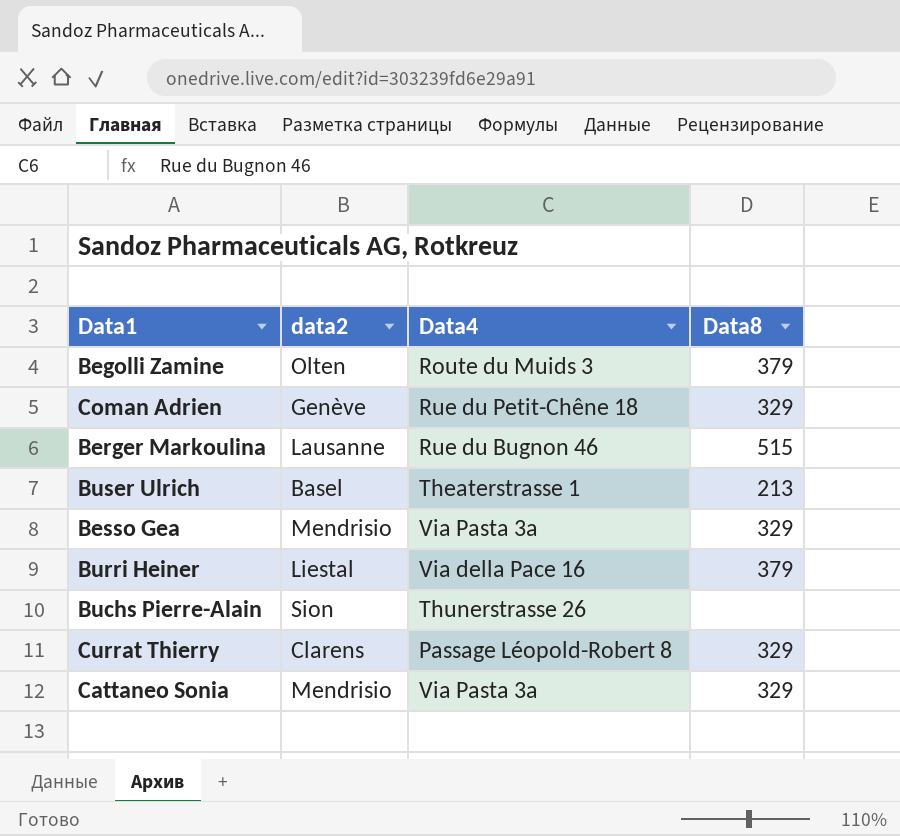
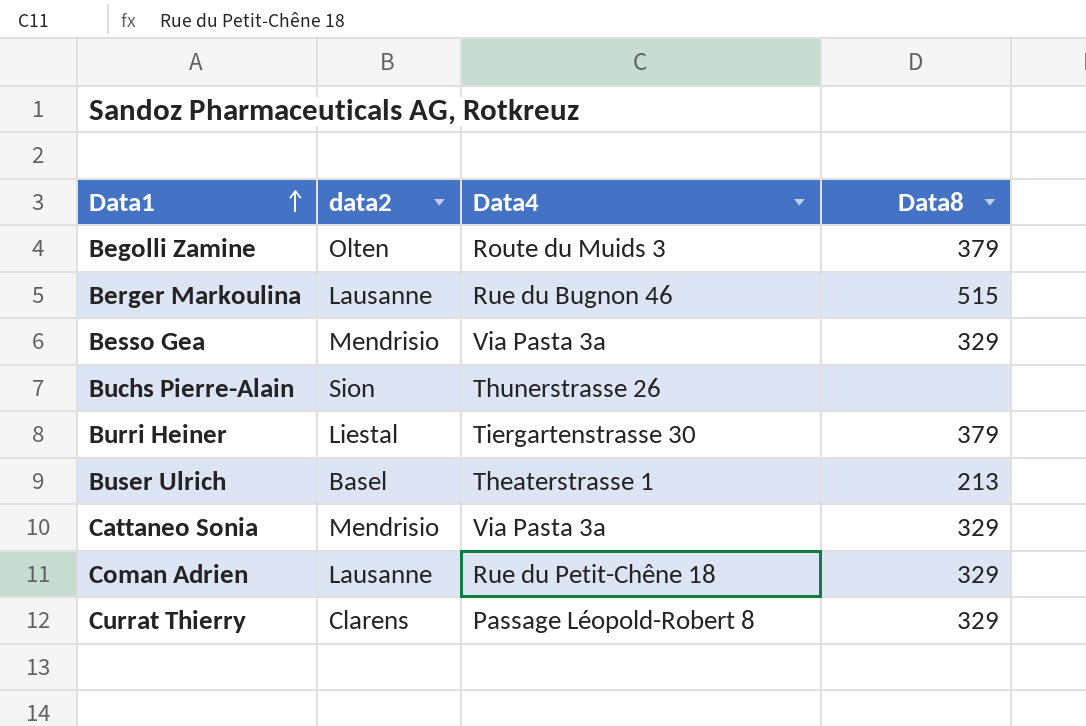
row order: none -> Data1 ascending
Burri Heiner | Data4: Via della Pace 16 -> Tiergartenstrasse 30
Coman Adrien | data2: Genève -> Lausanne

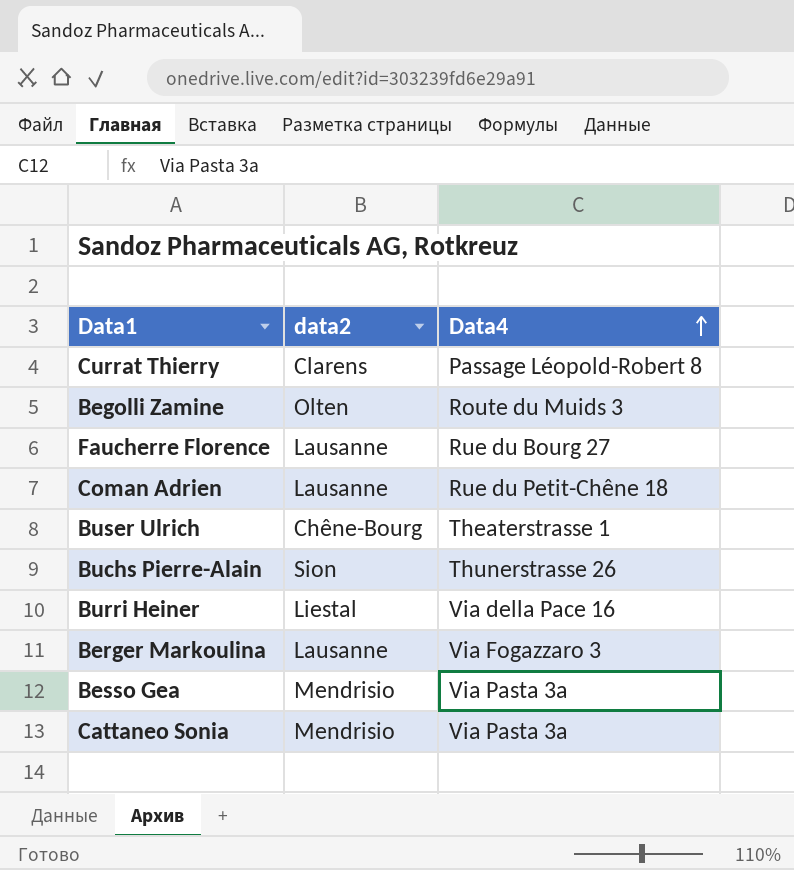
row order: Data1 ascending -> Data4 ascending
column Data8 | position: 4 -> none
row Faucherre Florence: none -> Lausanne | Rue du Bourg 27
Buser Ulrich | data2: Basel -> Chêne-Bourg
Burri Heiner | Data4: Tiergartenstrasse 30 -> Via della Pace 16
Berger Markoulina | Data4: Rue du Bugnon 46 -> Via Fogazzaro 3

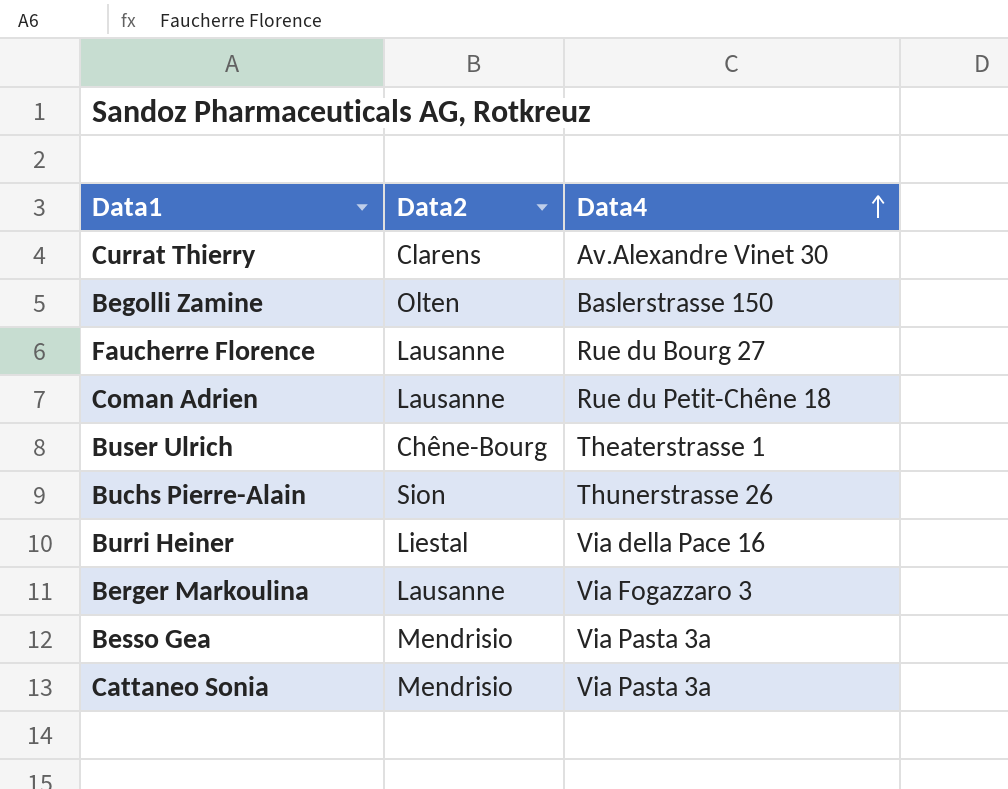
column name: data2 -> Data2
Currat Thierry | Data4: Passage Léopold-Robert 8 -> Av.Alexandre Vinet 30
Begolli Zamine | Data4: Route du Muids 3 -> Baslerstrasse 150

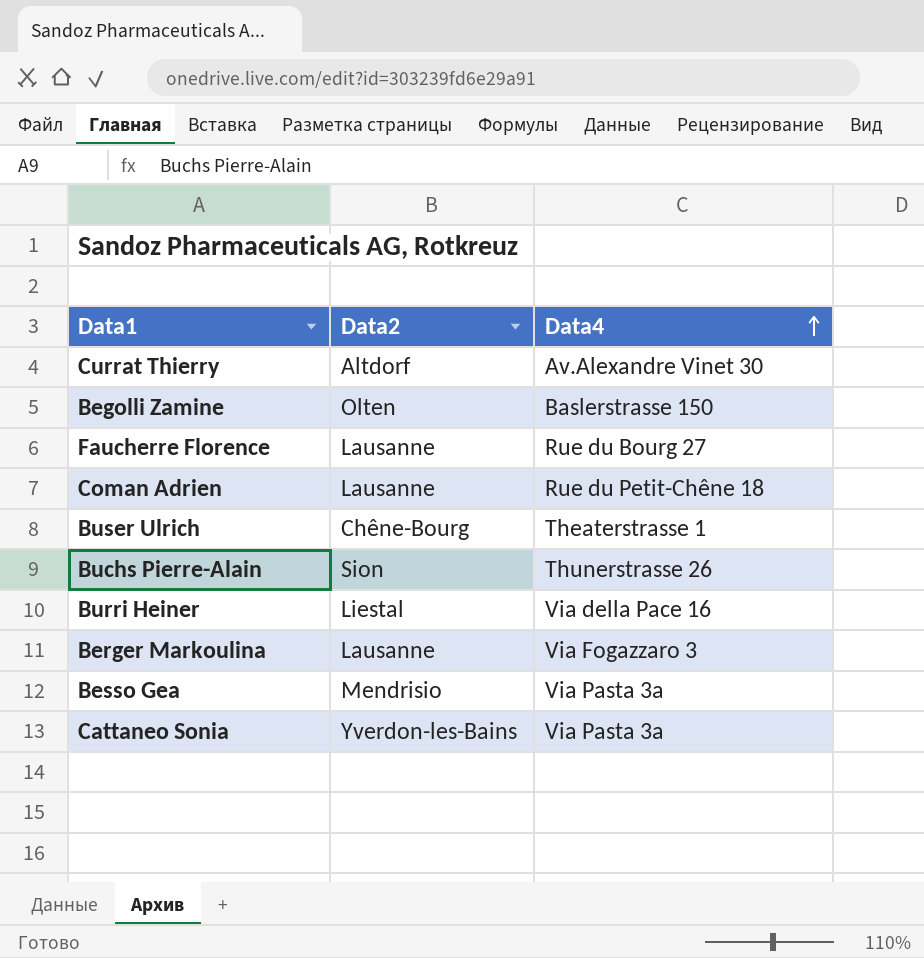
Currat Thierry | Data2: Clarens -> Altdorf
Cattaneo Sonia | Data2: Mendrisio -> Yverdon-les-Bains

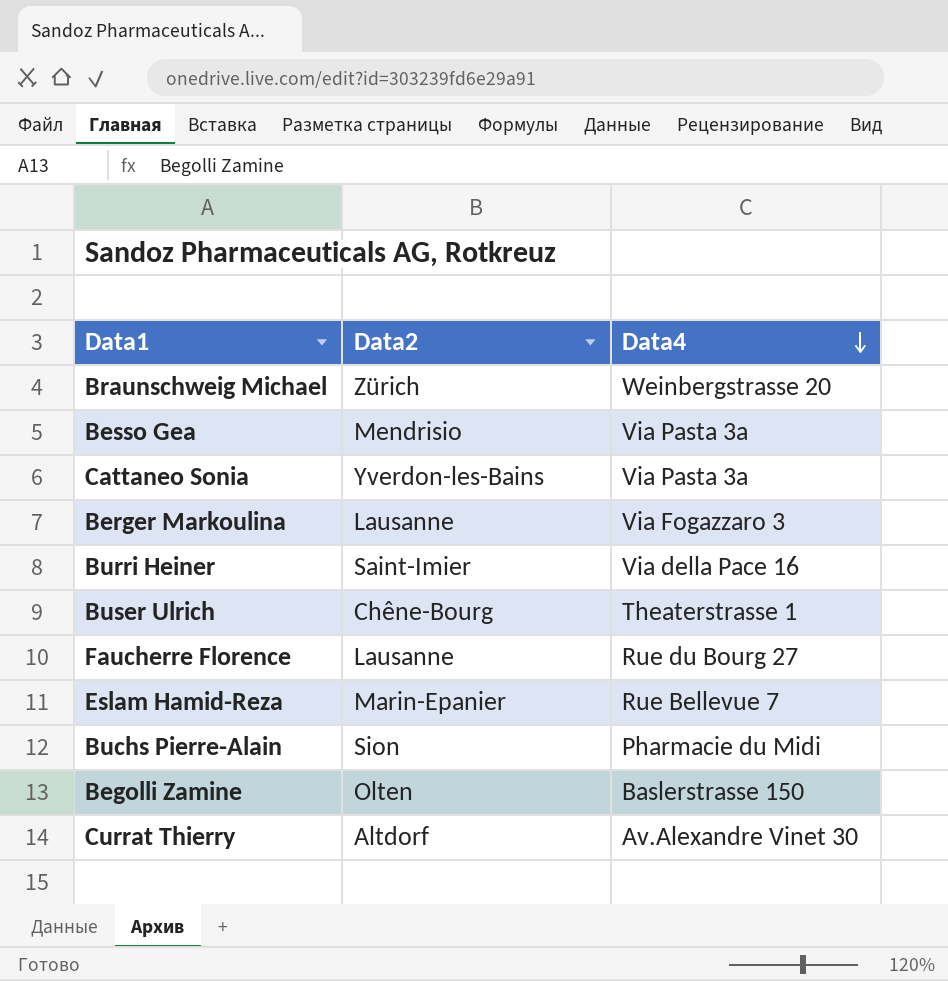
row order: Data4 ascending -> Data4 descending
row Coman Adrien: Lausanne | Rue du Petit-Chêne 18 -> none
row Braunschweig Michael: none -> Zürich | Weinbergstrasse 20
Burri Heiner | Data2: Liestal -> Saint-Imier
row Eslam Hamid-Reza: none -> Marin-Epanier | Rue Bellevue 7
Buchs Pierre-Alain | Data4: Thunerstrasse 26 -> Pharmacie du Midi

